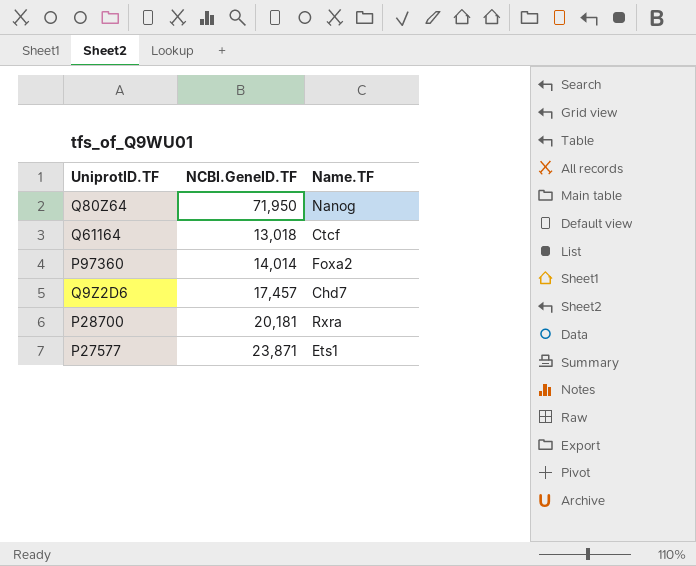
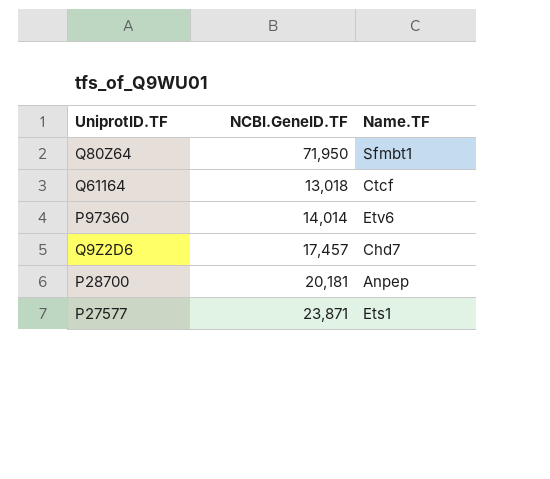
Q80Z64 | Name.TF: Nanog -> Sfmbt1
P97360 | Name.TF: Foxa2 -> Etv6
P28700 | Name.TF: Rxra -> Anpep

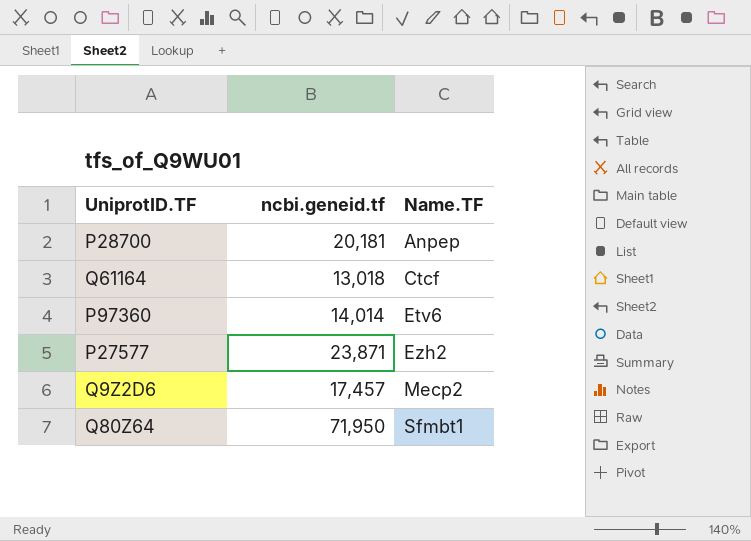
row order: none -> Name.TF ascending
column name: NCBI.GeneID.TF -> ncbi.geneid.tf
P27577 | Name.TF: Ets1 -> Ezh2
Q9Z2D6 | Name.TF: Chd7 -> Mecp2

